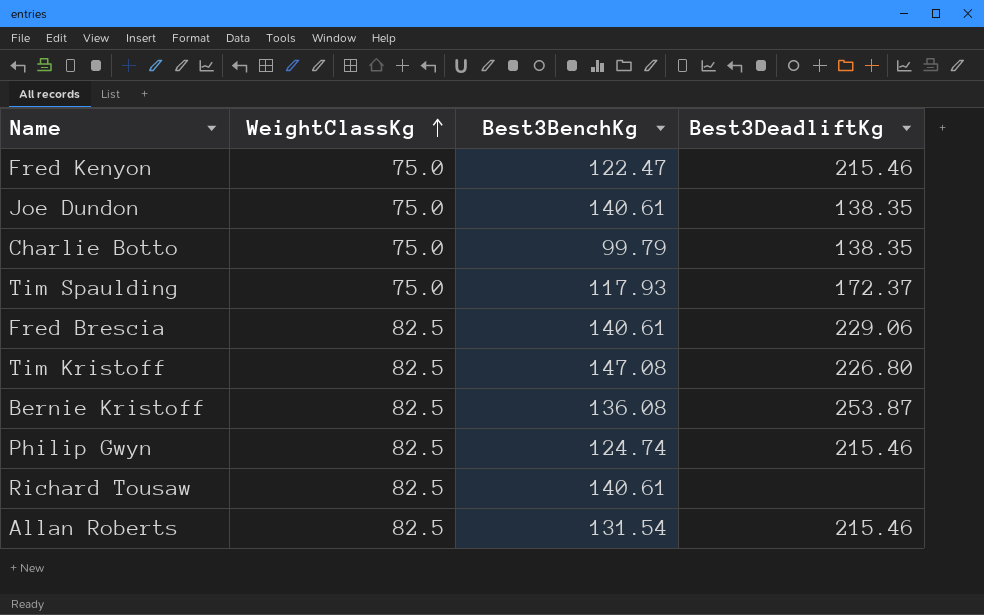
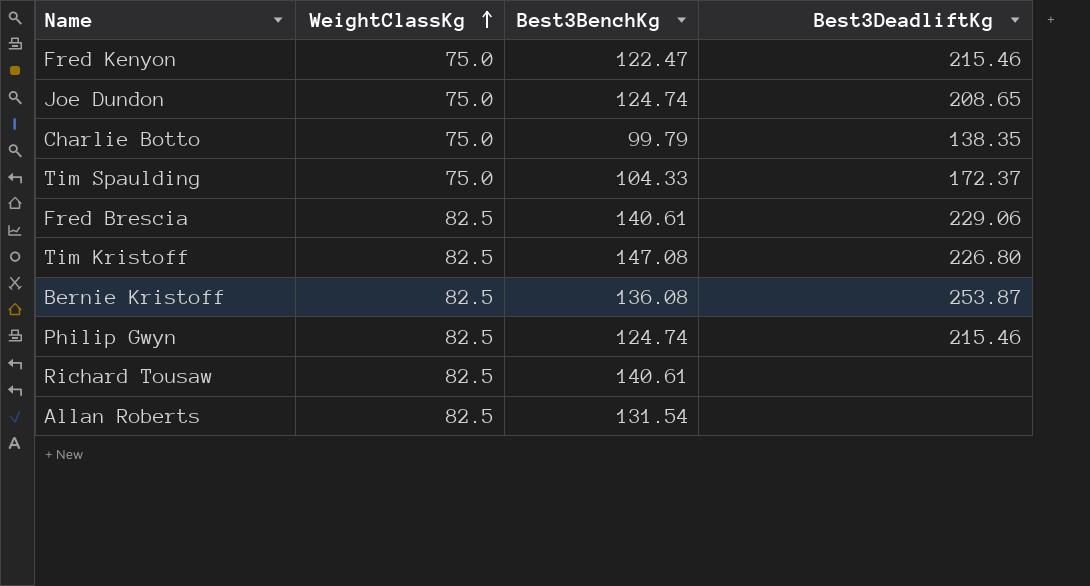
Joe Dundon | Best3BenchKg: 140.61 -> 124.74
Joe Dundon | Best3DeadliftKg: 138.35 -> 208.65
Tim Spaulding | Best3BenchKg: 117.93 -> 104.33
Allan Roberts | Best3DeadliftKg: 215.46 -> none

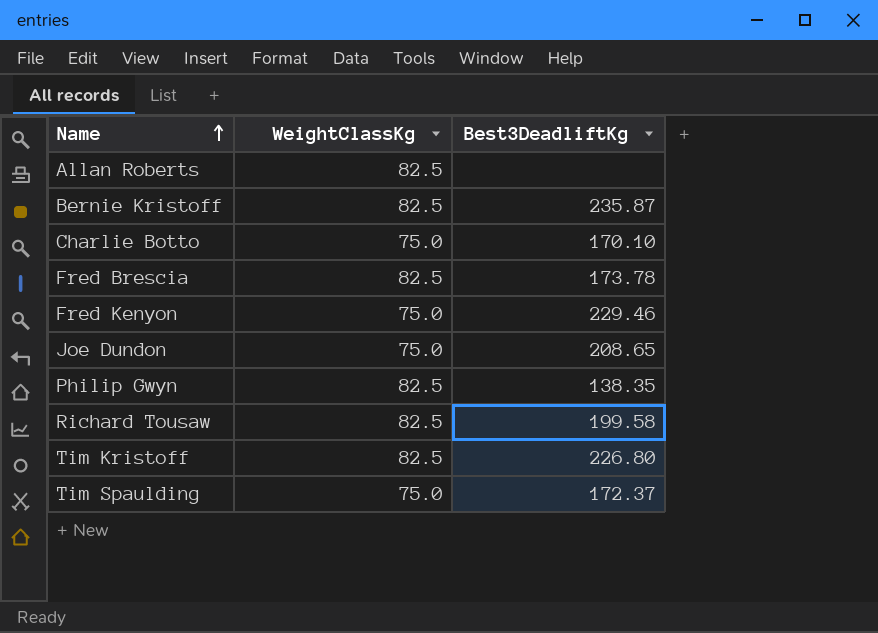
row order: WeightClassKg ascending -> Name ascending
column Best3BenchKg | position: 3 -> none
Bernie Kristoff | Best3DeadliftKg: 253.87 -> 235.87
Charlie Botto | Best3DeadliftKg: 138.35 -> 170.10
Fred Brescia | Best3DeadliftKg: 229.06 -> 173.78
Fred Kenyon | Best3DeadliftKg: 215.46 -> 229.46
Philip Gwyn | Best3DeadliftKg: 215.46 -> 138.35
Richard Tousaw | Best3DeadliftKg: none -> 199.58

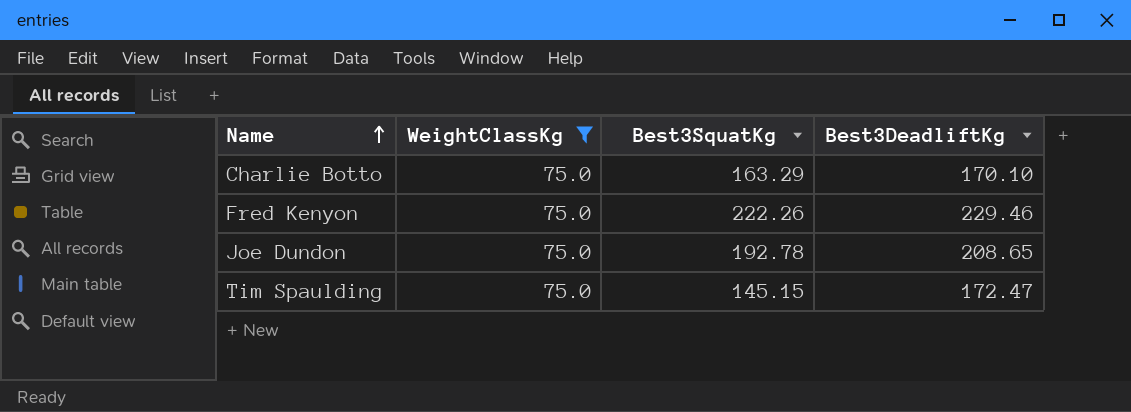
filter: none -> WeightClassKg = 75.0
column Best3SquatKg | position: none -> 3
Tim Spaulding | Best3DeadliftKg: 172.37 -> 172.47

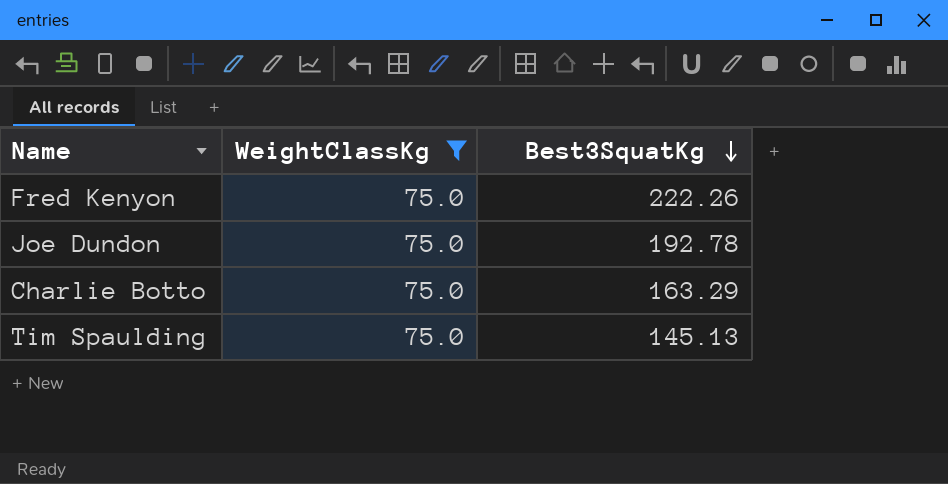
row order: Name ascending -> Best3SquatKg descending
column Best3DeadliftKg | position: 4 -> none
Tim Spaulding | Best3SquatKg: 145.15 -> 145.13

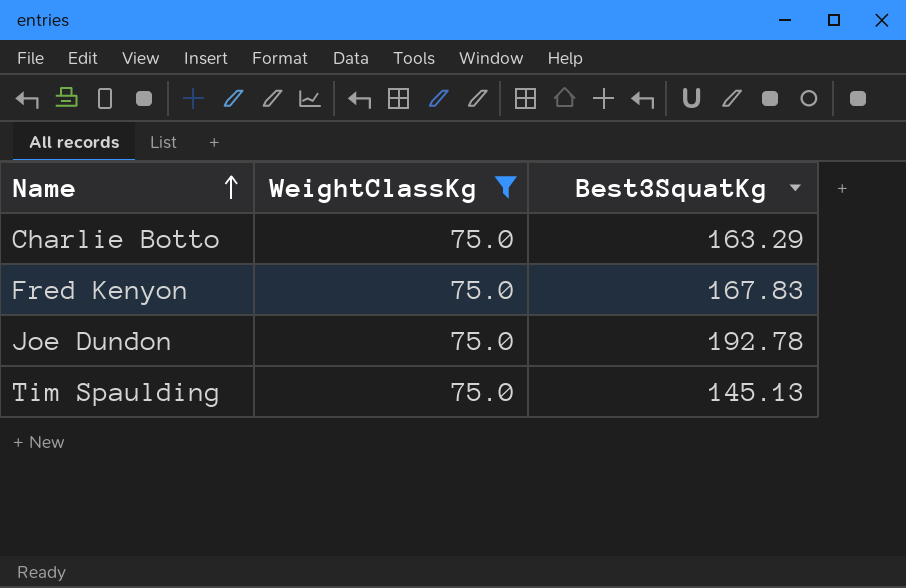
row order: Best3SquatKg descending -> Name ascending
Fred Kenyon | Best3SquatKg: 222.26 -> 167.83

